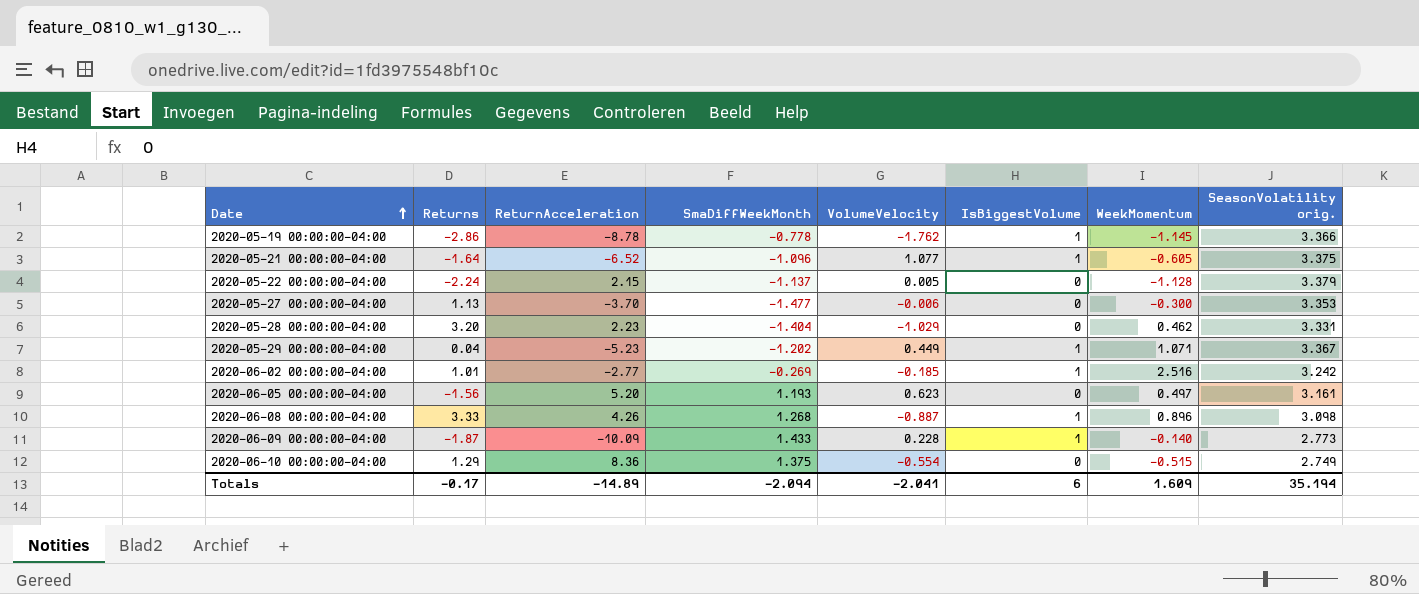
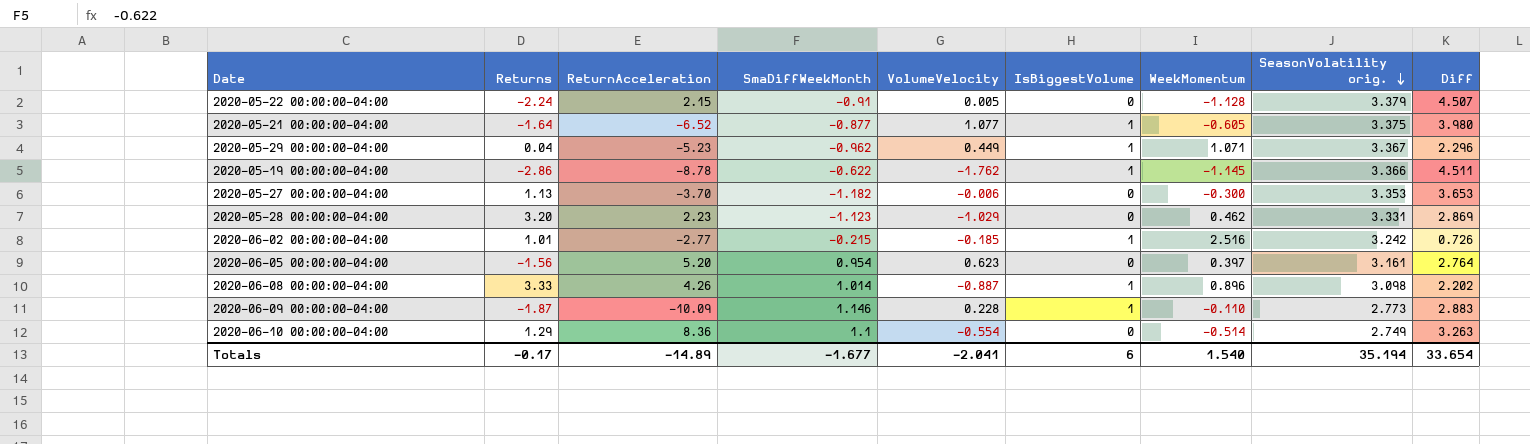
row order: Date ascending -> SeasonVolatility orig. descending
column Diff | formula: none -> [SeasonVolatility orig.] - [WeekMomentum]
2020-05-22 00:00:00-04:00 | SmaDiffWeekMonth: -1.137 -> -0.91
2020-05-21 00:00:00-04:00 | SmaDiffWeekMonth: -1.096 -> -0.877
2020-05-29 00:00:00-04:00 | SmaDiffWeekMonth: -1.202 -> -0.962
2020-05-19 00:00:00-04:00 | SmaDiffWeekMonth: -0.778 -> -0.622
2020-05-27 00:00:00-04:00 | SmaDiffWeekMonth: -1.477 -> -1.182
2020-05-28 00:00:00-04:00 | SmaDiffWeekMonth: -1.404 -> -1.123
2020-06-02 00:00:00-04:00 | SmaDiffWeekMonth: -0.269 -> -0.215
2020-06-05 00:00:00-04:00 | SmaDiffWeekMonth: 1.193 -> 0.954
2020-06-05 00:00:00-04:00 | WeekMomentum: 0.497 -> 0.397
2020-06-08 00:00:00-04:00 | SmaDiffWeekMonth: 1.268 -> 1.014
2020-06-09 00:00:00-04:00 | SmaDiffWeekMonth: 1.433 -> 1.146
2020-06-09 00:00:00-04:00 | WeekMomentum: -0.140 -> -0.110
2020-06-10 00:00:00-04:00 | SmaDiffWeekMonth: 1.375 -> 1.1
2020-06-10 00:00:00-04:00 | WeekMomentum: -0.515 -> -0.514
Totals | SmaDiffWeekMonth: -2.094 -> -1.677
Totals | WeekMomentum: 1.609 -> 1.540

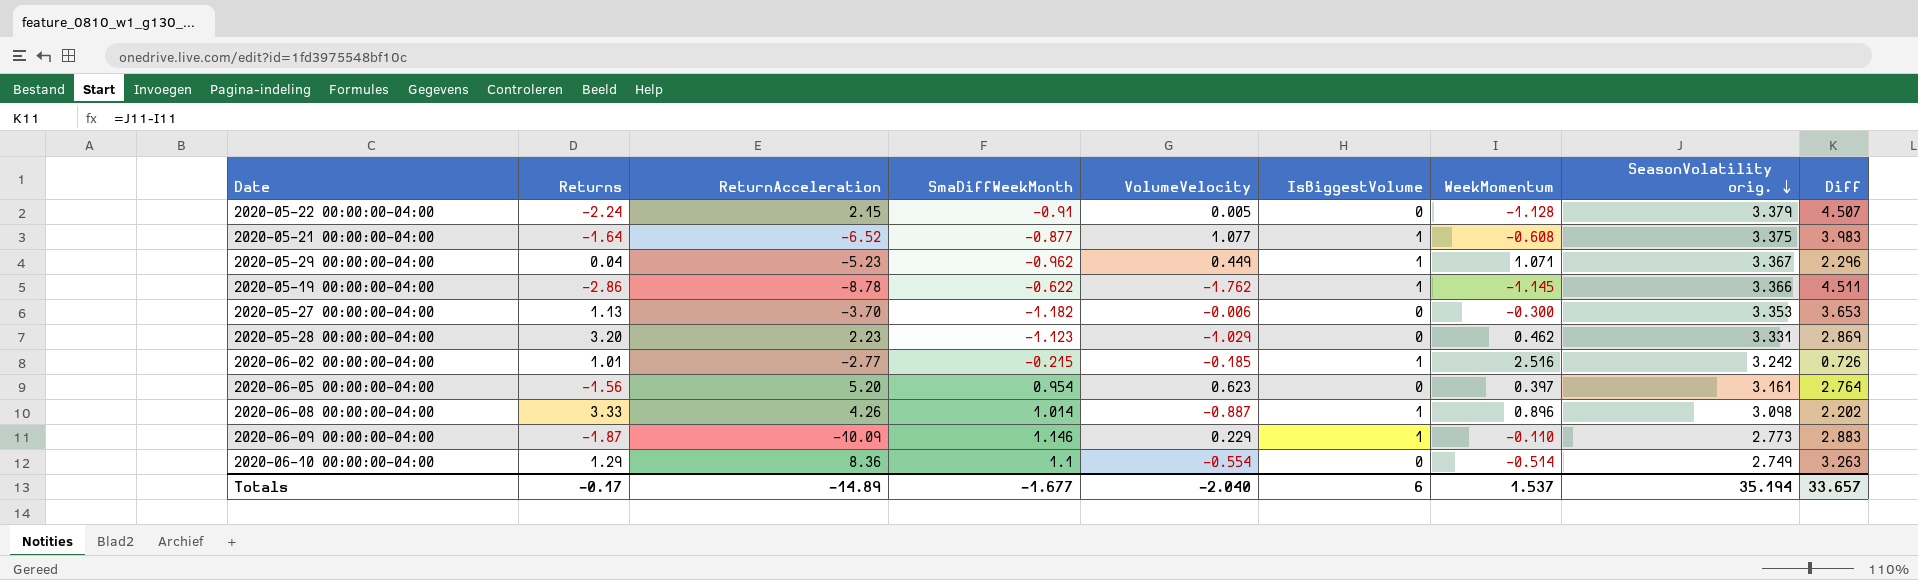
2020-05-21 00:00:00-04:00 | WeekMomentum: -0.605 -> -0.608
2020-05-21 00:00:00-04:00 | Diff: 3.980 -> 3.983
2020-06-09 00:00:00-04:00 | VolumeVelocity: 0.228 -> 0.229
Totals | VolumeVelocity: -2.041 -> -2.040
Totals | WeekMomentum: 1.540 -> 1.537
Totals | Diff: 33.654 -> 33.657

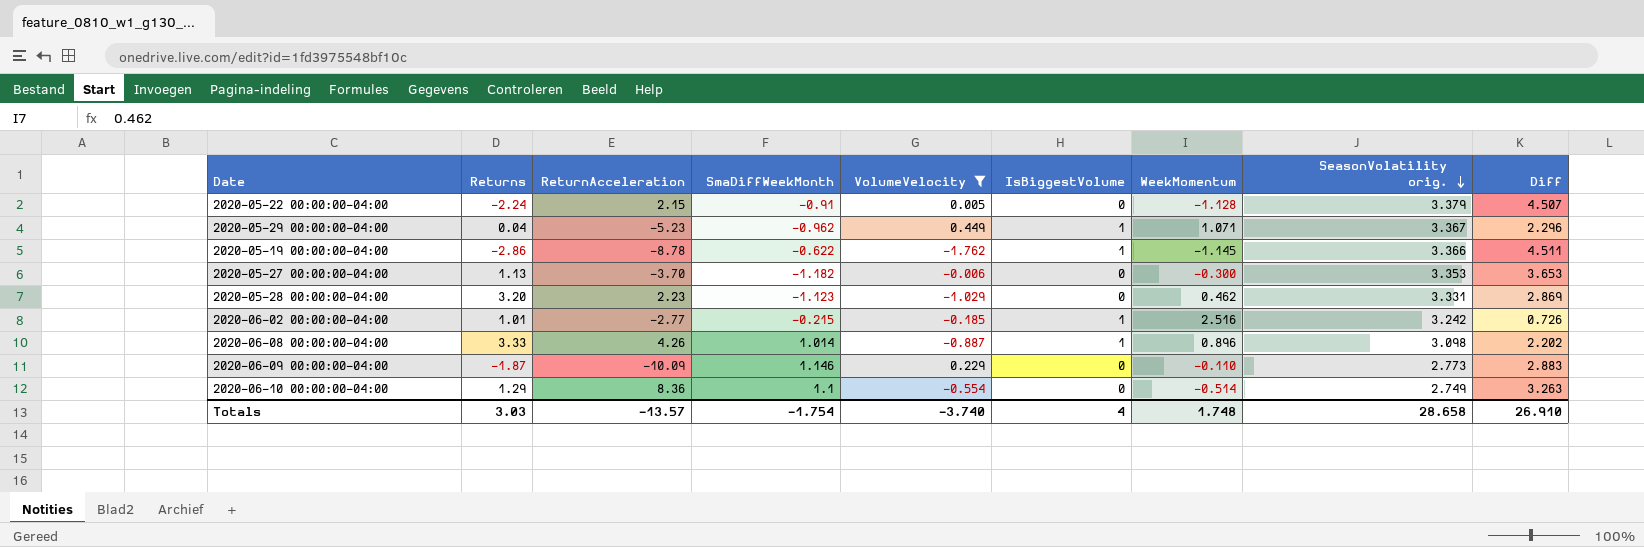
filter: none -> VolumeVelocity <= 0.449
2020-06-09 00:00:00-04:00 | IsBiggestVolume: 1 -> 0
Totals | Returns: -0.17 -> 3.03
Totals | ReturnAcceleration: -14.89 -> -13.57
Totals | SmaDiffWeekMonth: -1.677 -> -1.754
Totals | VolumeVelocity: -2.040 -> -3.740
Totals | IsBiggestVolume: 6 -> 4
Totals | WeekMomentum: 1.537 -> 1.748
Totals | SeasonVolatility orig.: 35.194 -> 28.658
Totals | Diff: 33.657 -> 26.910

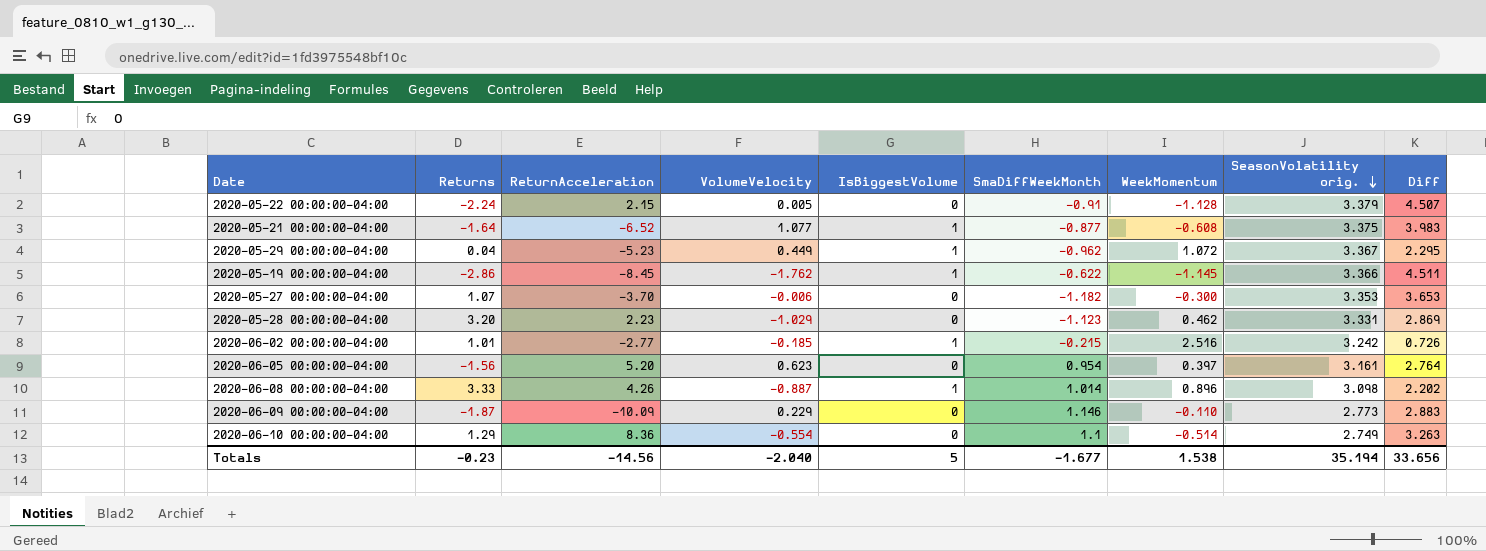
filter: VolumeVelocity <= 0.449 -> none
column SmaDiffWeekMonth | position: 4 -> 6
2020-05-29 00:00:00-04:00 | WeekMomentum: 1.071 -> 1.072
2020-05-29 00:00:00-04:00 | Diff: 2.296 -> 2.295
2020-05-19 00:00:00-04:00 | ReturnAcceleration: -8.78 -> -8.45
2020-05-27 00:00:00-04:00 | Returns: 1.13 -> 1.07
Totals | Returns: 3.03 -> -0.23
Totals | ReturnAcceleration: -13.57 -> -14.56
Totals | VolumeVelocity: -3.740 -> -2.040
Totals | IsBiggestVolume: 4 -> 5
Totals | SmaDiffWeekMonth: -1.754 -> -1.677
Totals | WeekMomentum: 1.748 -> 1.538
Totals | SeasonVolatility orig.: 28.658 -> 35.194
Totals | Diff: 26.910 -> 33.656

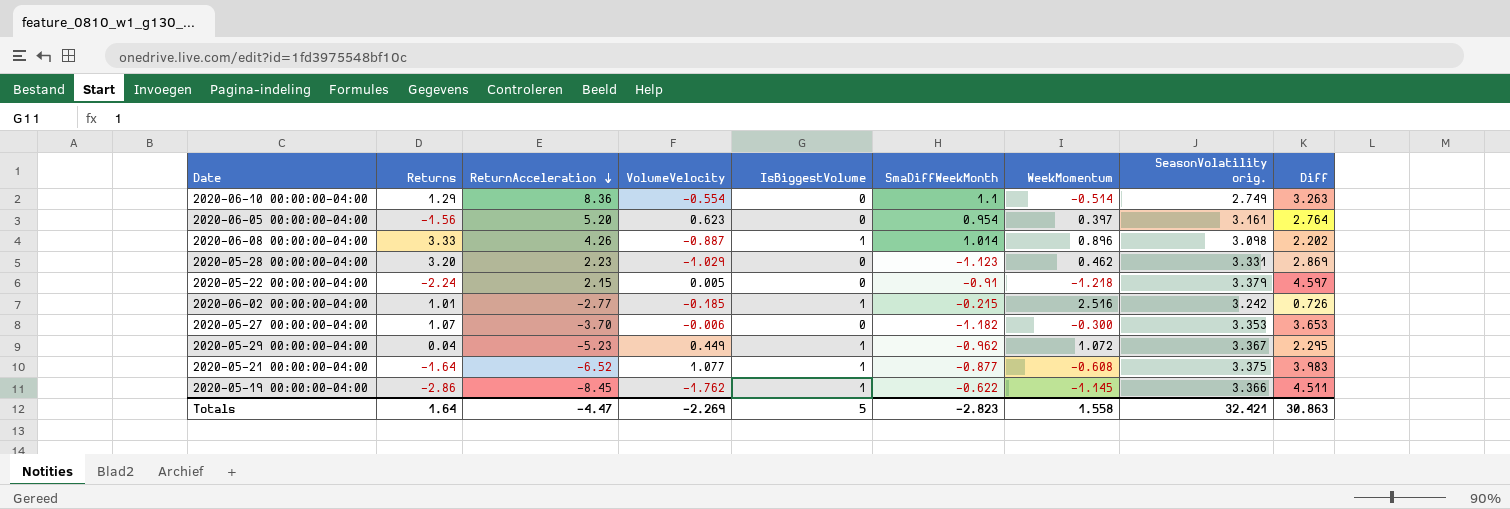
row order: SeasonVolatility orig. descending -> ReturnAcceleration descending
row 2020-06-09 00:00:00-04:00: -1.87 | -10.09 | 0.229 | 0 | 1.146 | -0.110 | 2.773 | 2.883 -> none
2020-05-22 00:00:00-04:00 | WeekMomentum: -1.128 -> -1.218
2020-05-22 00:00:00-04:00 | Diff: 4.507 -> 4.597
Totals | Returns: -0.23 -> 1.64
Totals | ReturnAcceleration: -14.56 -> -4.47
Totals | VolumeVelocity: -2.040 -> -2.269
Totals | SmaDiffWeekMonth: -1.677 -> -2.823
Totals | WeekMomentum: 1.538 -> 1.558
Totals | SeasonVolatility orig.: 35.194 -> 32.421
Totals | Diff: 33.656 -> 30.863

